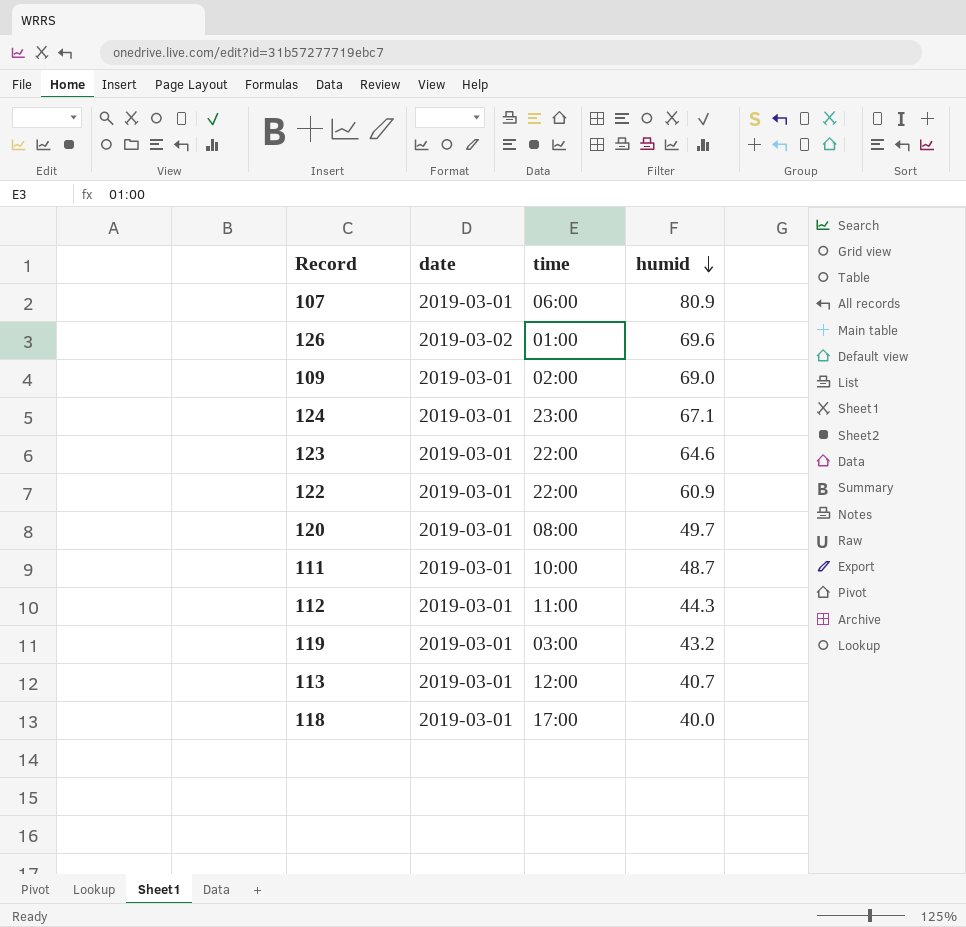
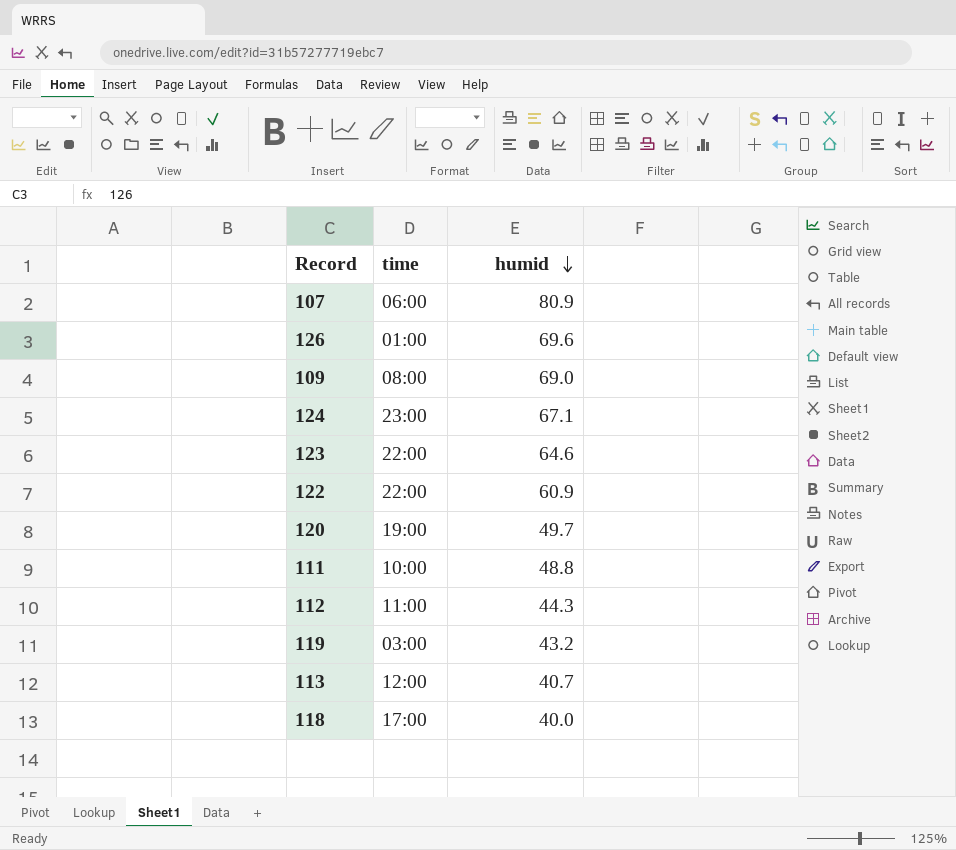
column date | position: 2 -> none
109 | time: 02:00 -> 08:00
120 | time: 08:00 -> 19:00
111 | humid: 48.7 -> 48.8

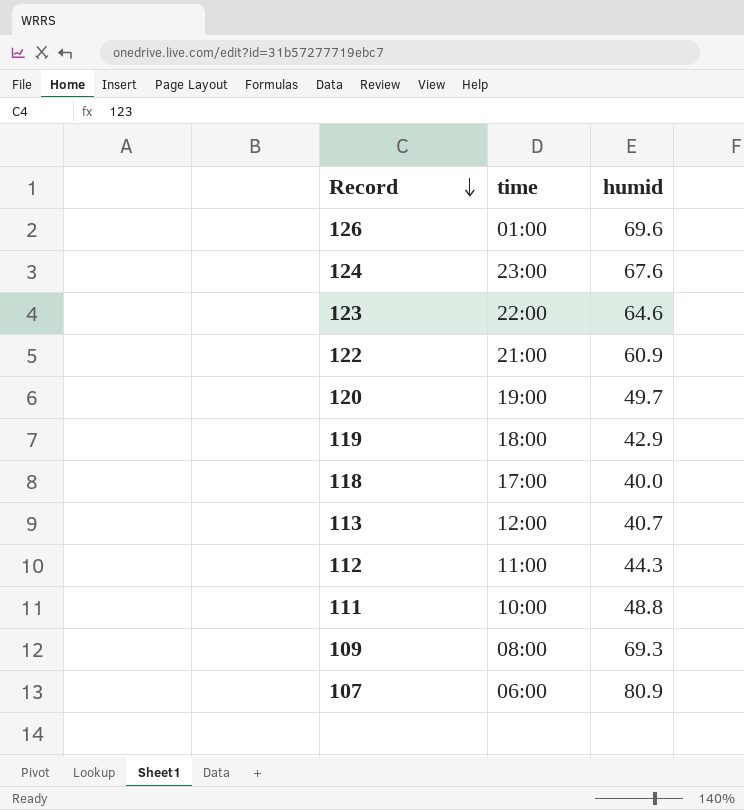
row order: humid descending -> Record descending
124 | humid: 67.1 -> 67.6
122 | time: 22:00 -> 21:00
119 | time: 03:00 -> 18:00
119 | humid: 43.2 -> 42.9
109 | humid: 69.0 -> 69.3

